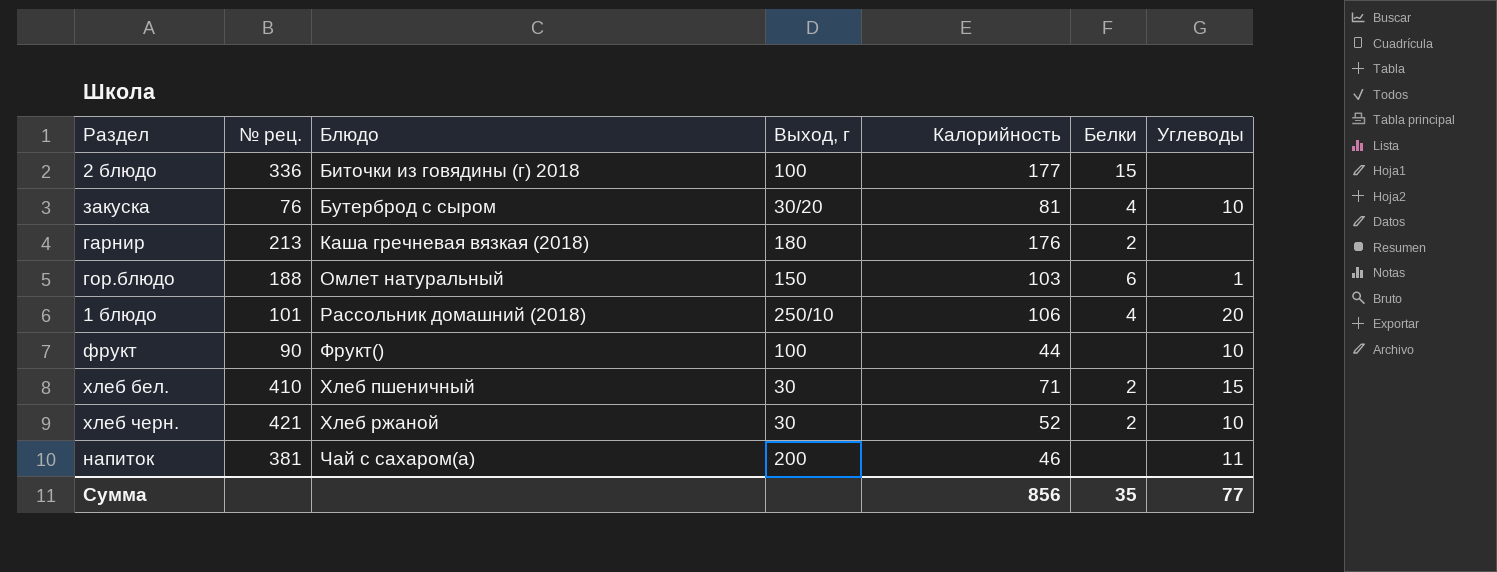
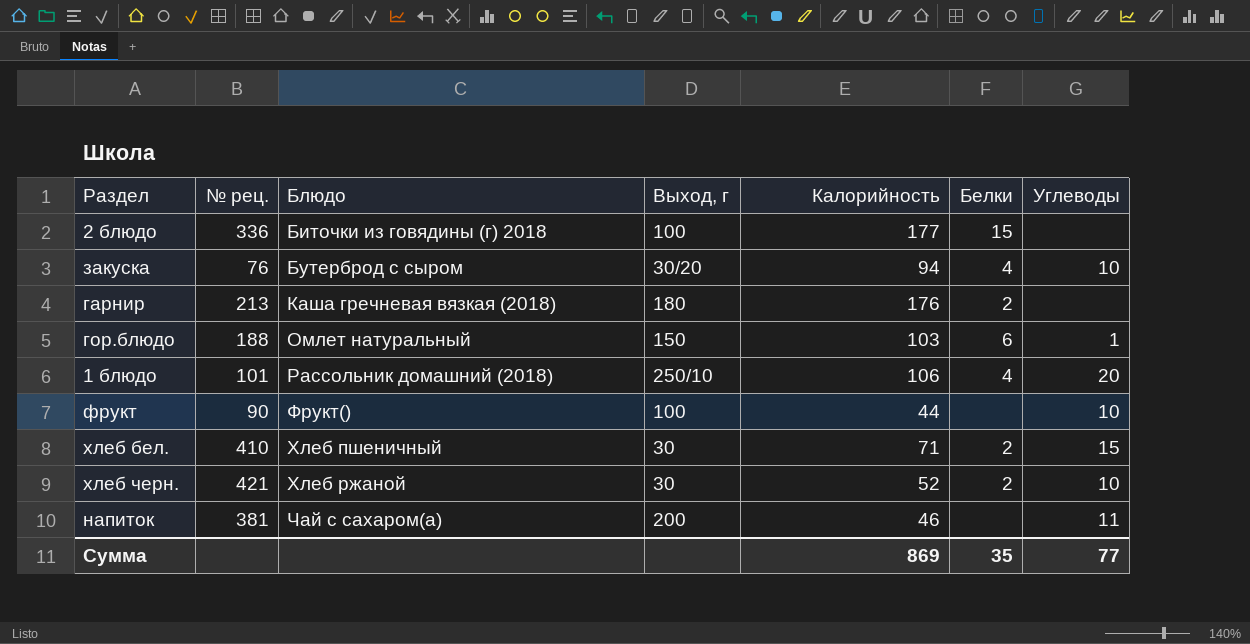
закуска | Калорийность: 81 -> 94
Сумма | Калорийность: 856 -> 869

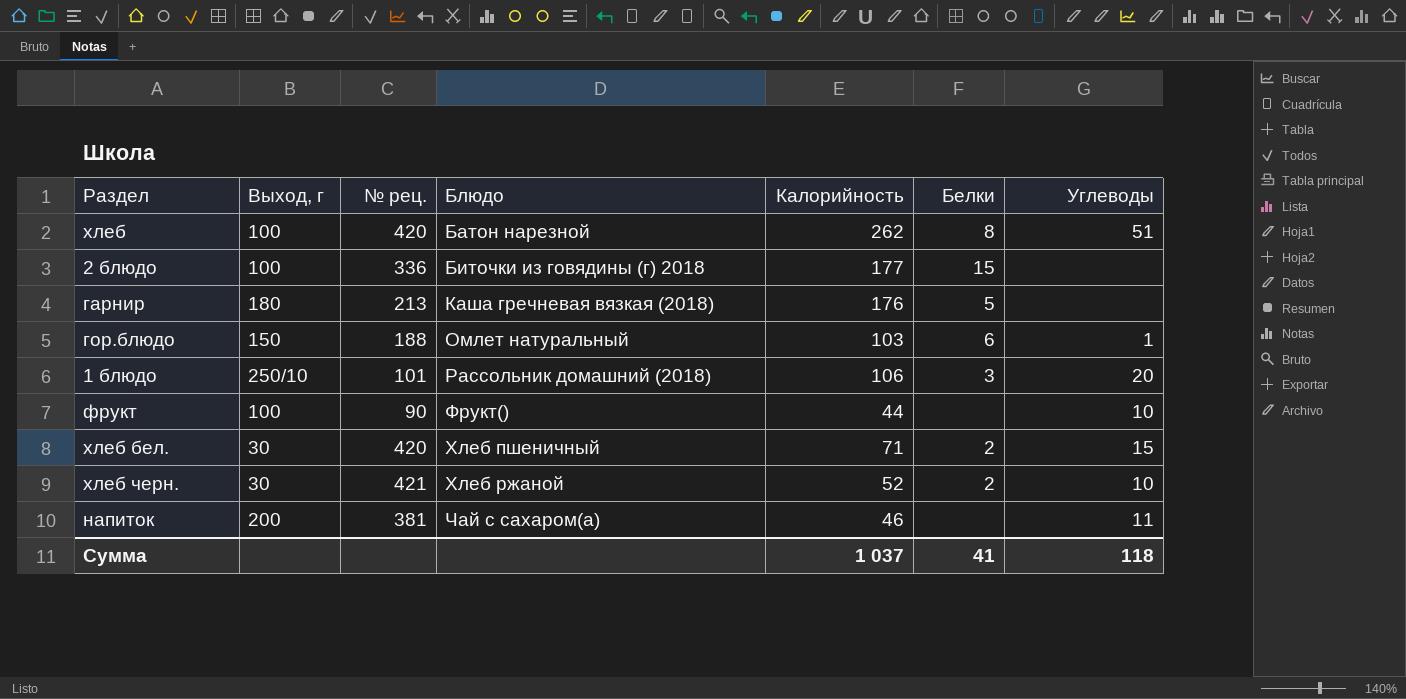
column Выход, г | position: 4 -> 2
row закуска: 76 | Бутерброд с сыром | 30/20 | 94 | 4 | 10 -> none
row хлеб: none -> 100 | 420 | Батон нарезной | 262 | 8 | 51
гарнир | Белки: 2 -> 5
1 блюдо | Белки: 4 -> 3
хлеб бел. | № рец.: 410 -> 420
Сумма | Калорийность: 869 -> 1 037
Сумма | Белки: 35 -> 41
Сумма | Углеводы: 77 -> 118

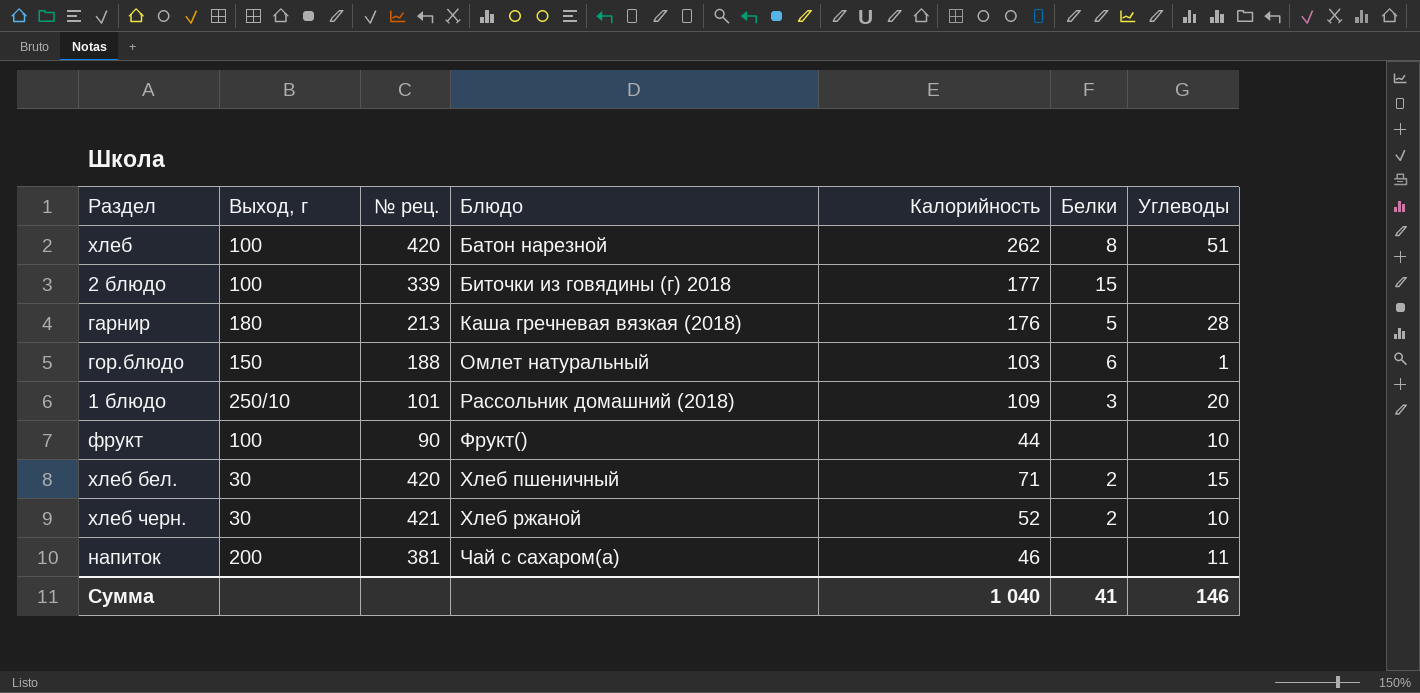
2 блюдо | № рец.: 336 -> 339
гарнир | Углеводы: none -> 28
1 блюдо | Калорийность: 106 -> 109
Сумма | Калорийность: 1 037 -> 1 040
Сумма | Углеводы: 118 -> 146

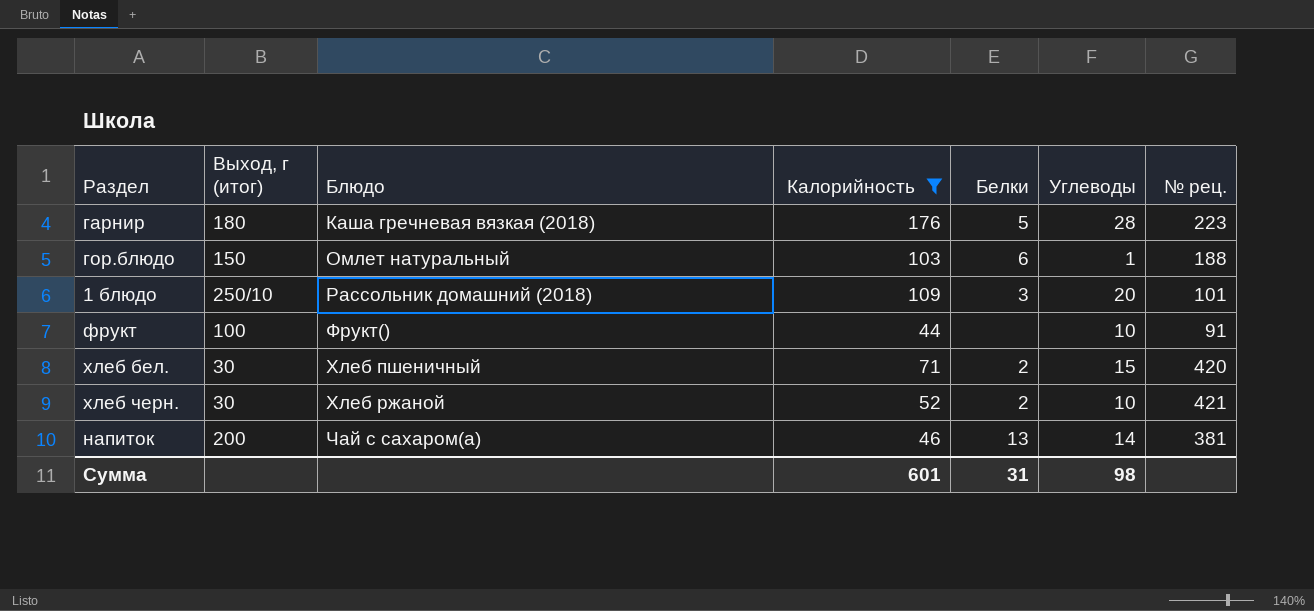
filter: none -> Калорийность <= 176
column name: Выход, г -> Выход, г (итог)
column № рец. | position: 3 -> 7
гарнир | № рец.: 213 -> 223
фрукт | № рец.: 90 -> 91
напиток | Белки: none -> 13
напиток | Углеводы: 11 -> 14
Сумма | Калорийность: 1 040 -> 601
Сумма | Белки: 41 -> 31
Сумма | Углеводы: 146 -> 98

